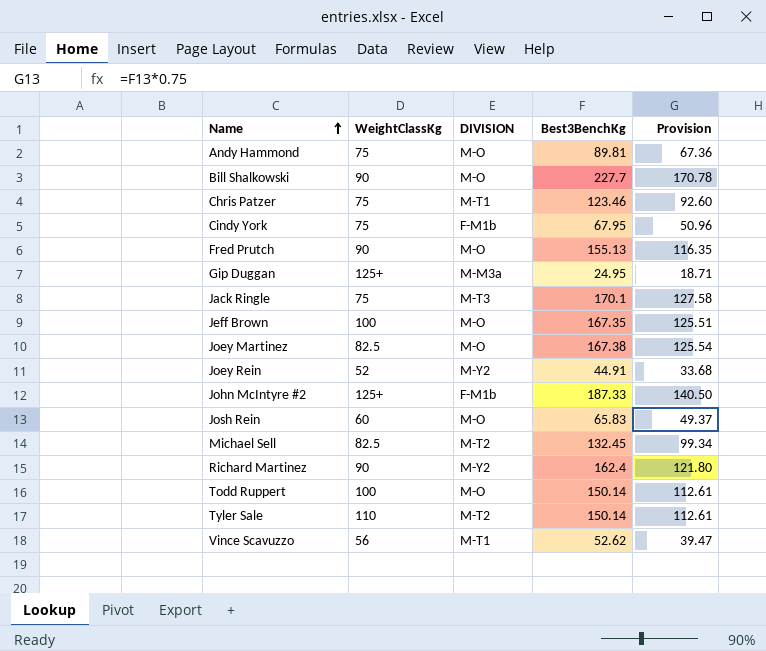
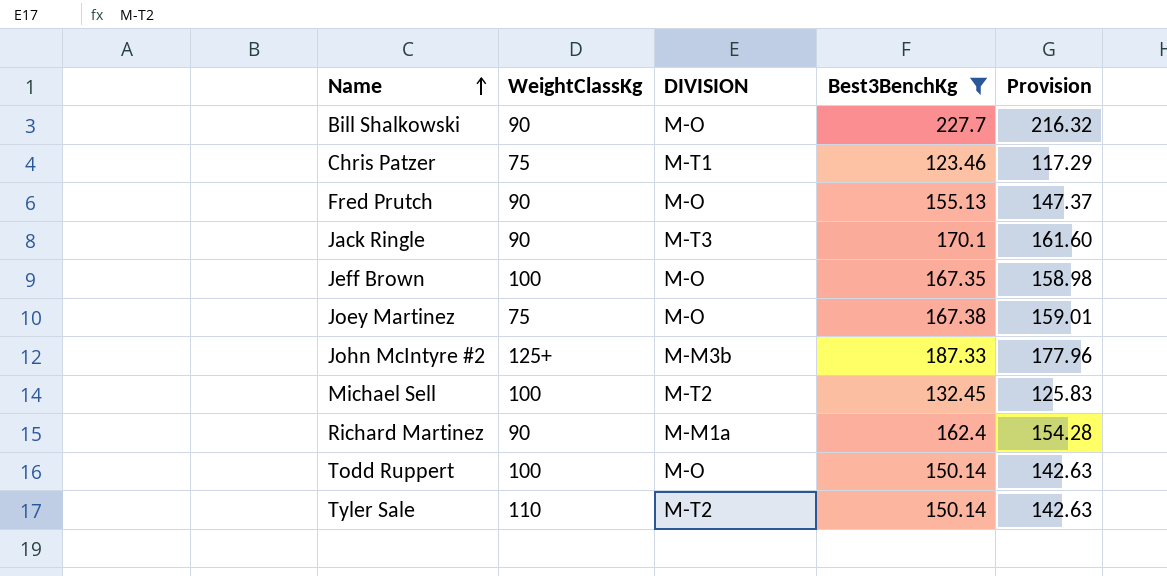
filter: none -> Best3BenchKg >= 123.46
column Provision | formula: [Best3BenchKg] * 0.75 -> [Best3BenchKg] * 0.95
Jack Ringle | WeightClassKg: 75 -> 90
Joey Martinez | WeightClassKg: 82.5 -> 75
John McIntyre #2 | DIVISION: F-M1b -> M-M3b
Michael Sell | WeightClassKg: 82.5 -> 100
Richard Martinez | DIVISION: M-Y2 -> M-M1a

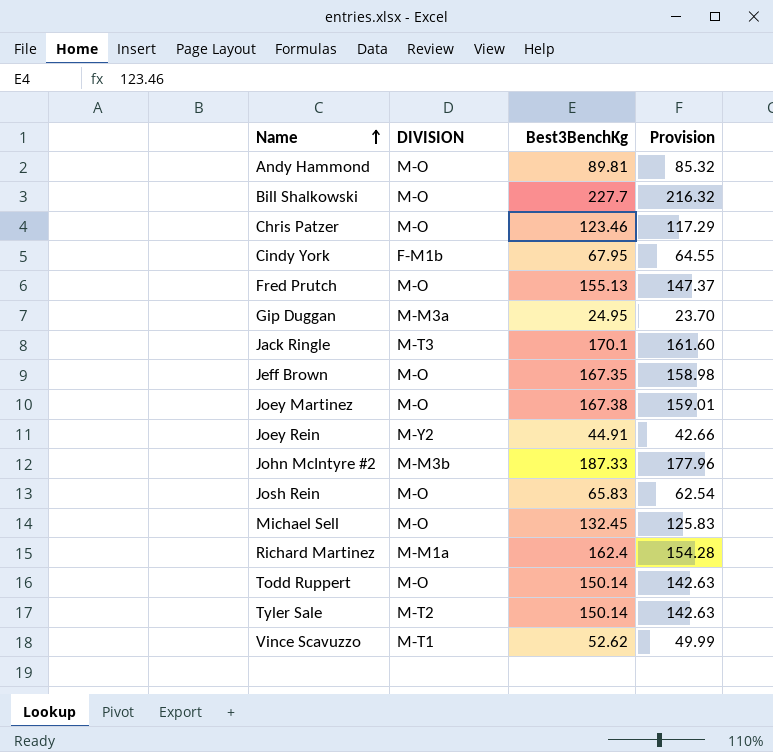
filter: Best3BenchKg >= 123.46 -> none
column WeightClassKg | position: 2 -> none
Chris Patzer | DIVISION: M-T1 -> M-O
Michael Sell | DIVISION: M-T2 -> M-O

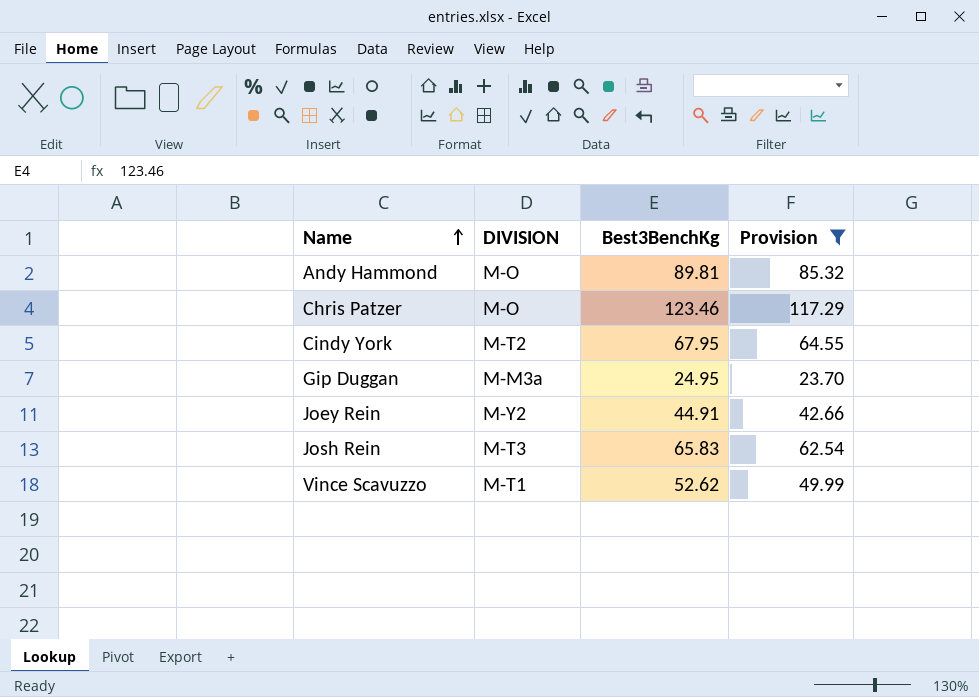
filter: none -> Provision <= 117.29
Cindy York | DIVISION: F-M1b -> M-T2
Josh Rein | DIVISION: M-O -> M-T3

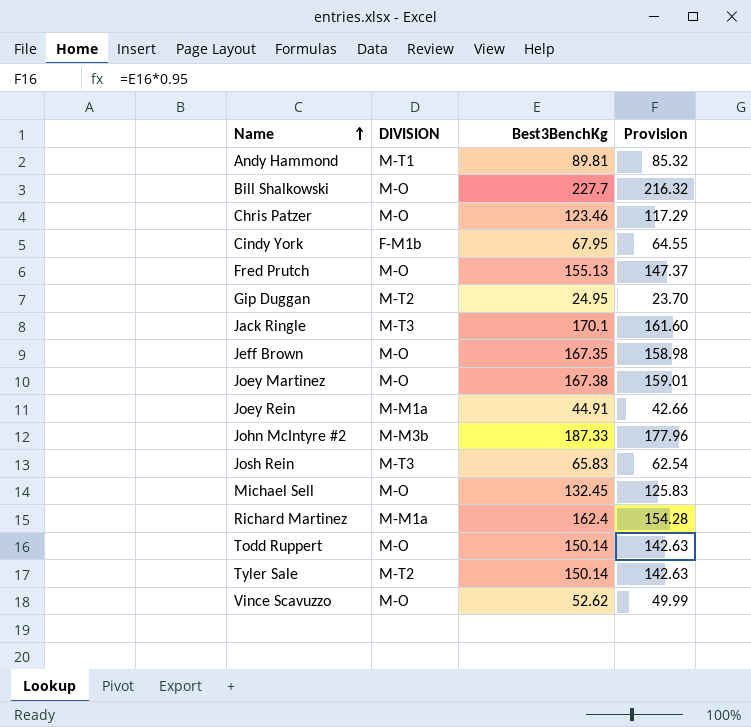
filter: Provision <= 117.29 -> none
Andy Hammond | DIVISION: M-O -> M-T1
Cindy York | DIVISION: M-T2 -> F-M1b
Gip Duggan | DIVISION: M-M3a -> M-T2
Joey Rein | DIVISION: M-Y2 -> M-M1a
Vince Scavuzzo | DIVISION: M-T1 -> M-O

